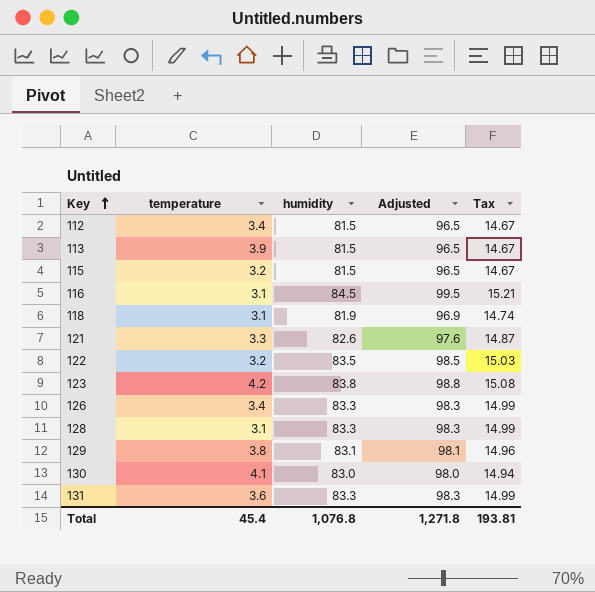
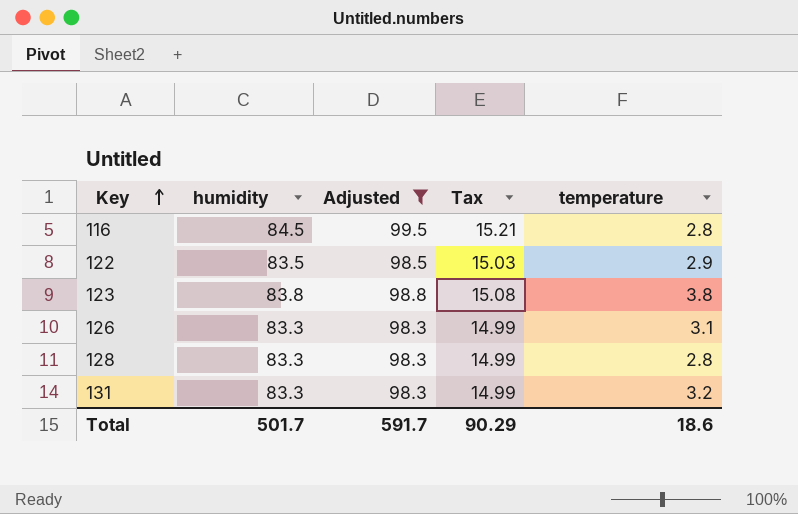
filter: none -> Adjusted >= 98.3
column temperature | position: 2 -> 5
116 | temperature: 3.1 -> 2.8
122 | temperature: 3.2 -> 2.9
123 | temperature: 4.2 -> 3.8
126 | temperature: 3.4 -> 3.1
128 | temperature: 3.1 -> 2.8
131 | temperature: 3.6 -> 3.2
Total | humidity: 1,076.8 -> 501.7
Total | Adjusted: 1,271.8 -> 591.7
Total | Tax: 193.81 -> 90.29
Total | temperature: 45.4 -> 18.6

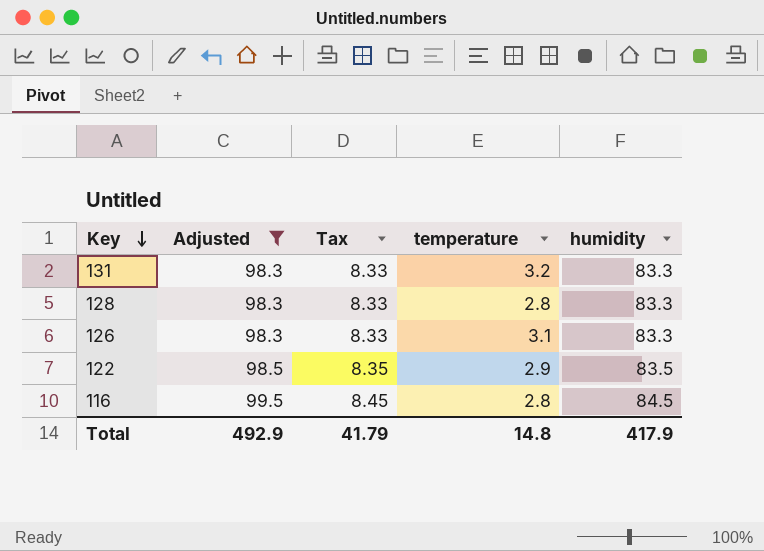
row order: Key ascending -> Key descending
column Tax | formula: [humidity] * 0.18 -> [humidity] * 0.1
column humidity | position: 2 -> 5
row 123: 83.8 | 98.8 | 15.08 | 3.8 -> none
Total | Adjusted: 591.7 -> 492.9
Total | Tax: 90.29 -> 41.79
Total | temperature: 18.6 -> 14.8
Total | humidity: 501.7 -> 417.9

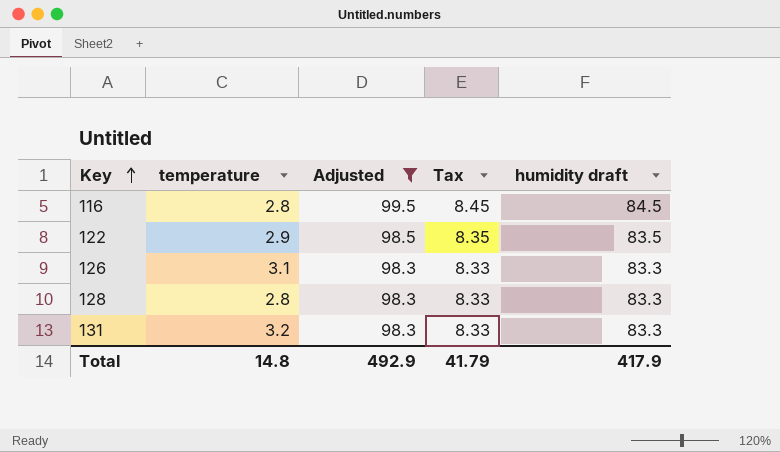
row order: Key descending -> Key ascending
column temperature | position: 4 -> 2
column name: humidity -> humidity draft

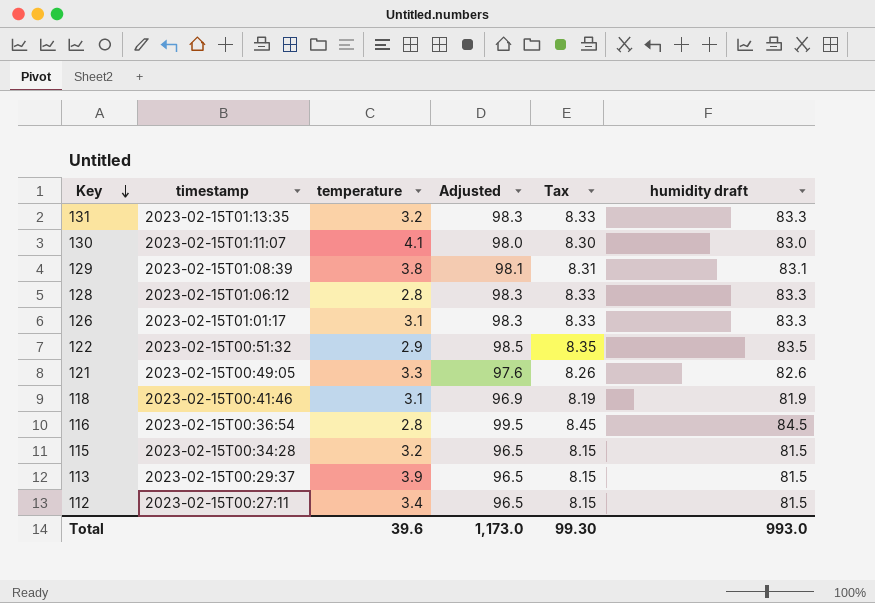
filter: Adjusted >= 98.3 -> none
row order: Key ascending -> Key descending
column timestamp | position: none -> 2
Total | temperature: 14.8 -> 39.6
Total | Adjusted: 492.9 -> 1,173.0
Total | Tax: 41.79 -> 99.30
Total | humidity draft: 417.9 -> 993.0

